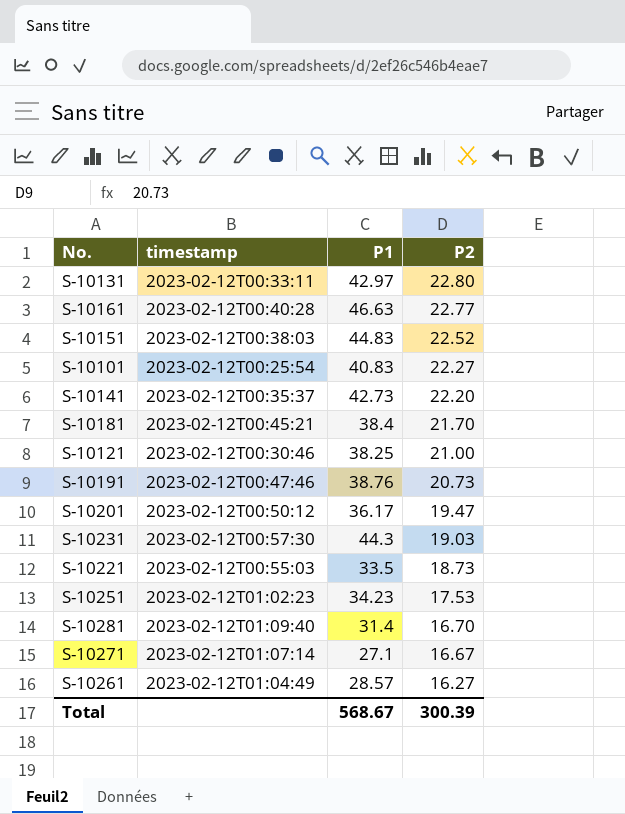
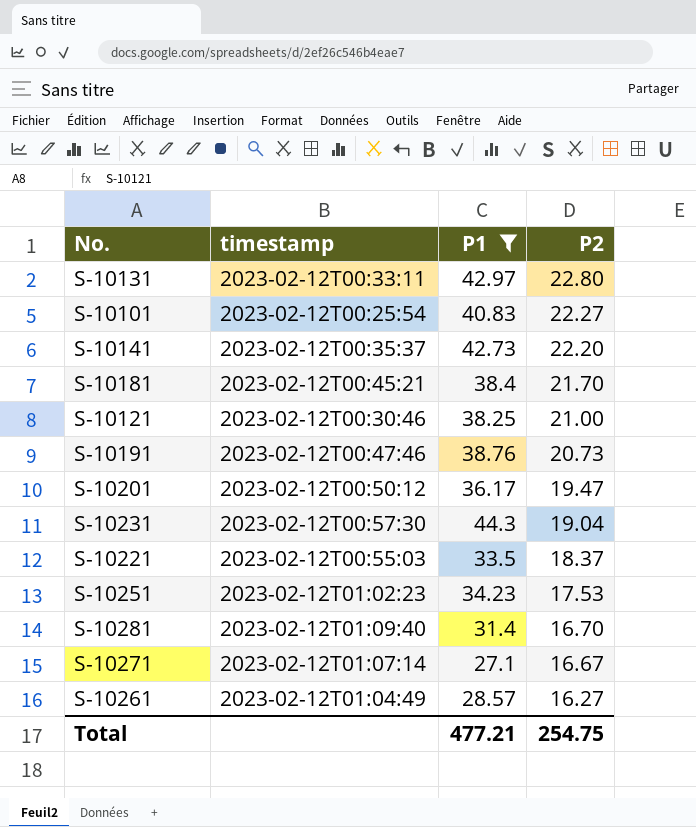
filter: none -> P1 <= 44.3
S-10231 | P2: 19.03 -> 19.04
S-10221 | P2: 18.73 -> 18.37
Total | P1: 568.67 -> 477.21
Total | P2: 300.39 -> 254.75

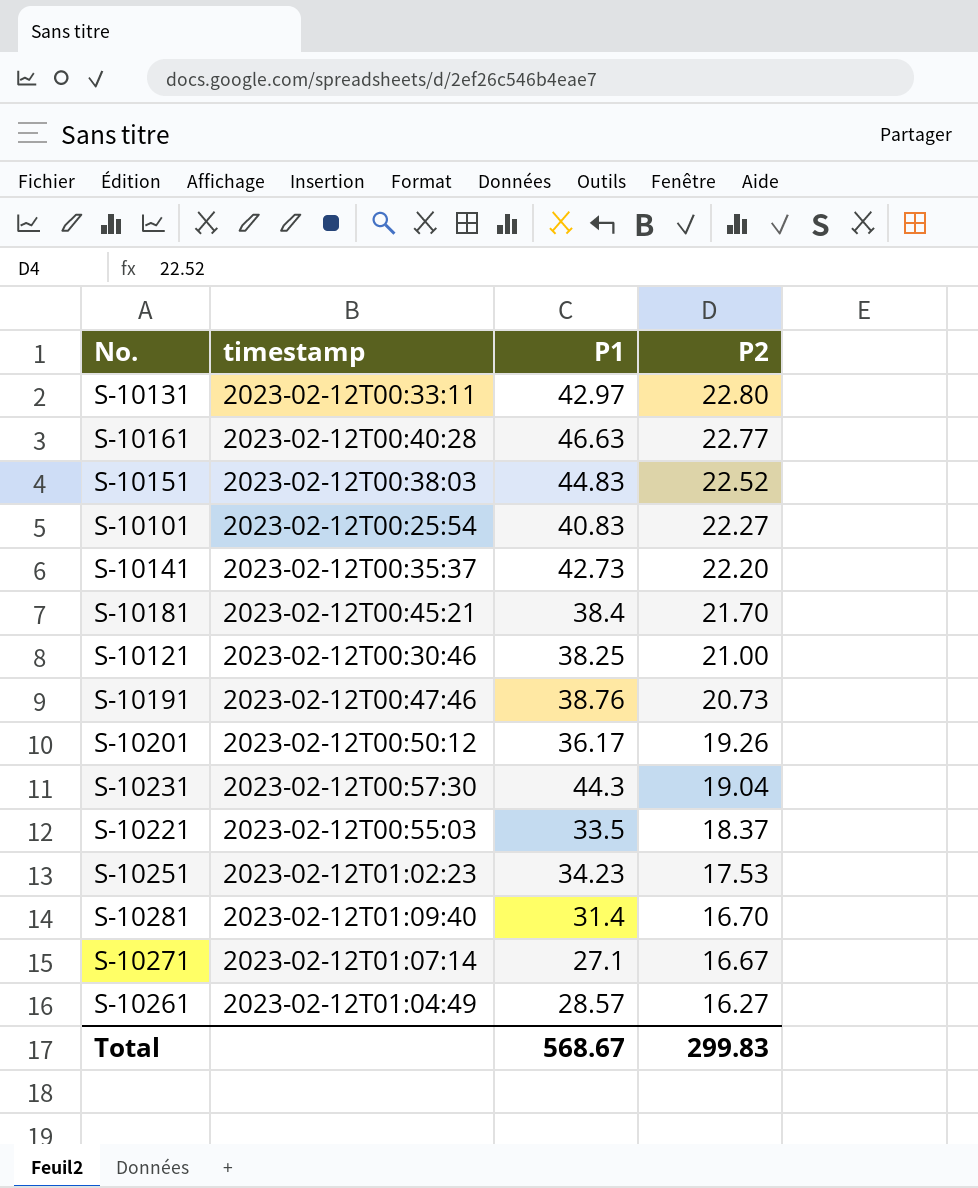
filter: P1 <= 44.3 -> none
S-10201 | P2: 19.47 -> 19.26
Total | P1: 477.21 -> 568.67
Total | P2: 254.75 -> 299.83

